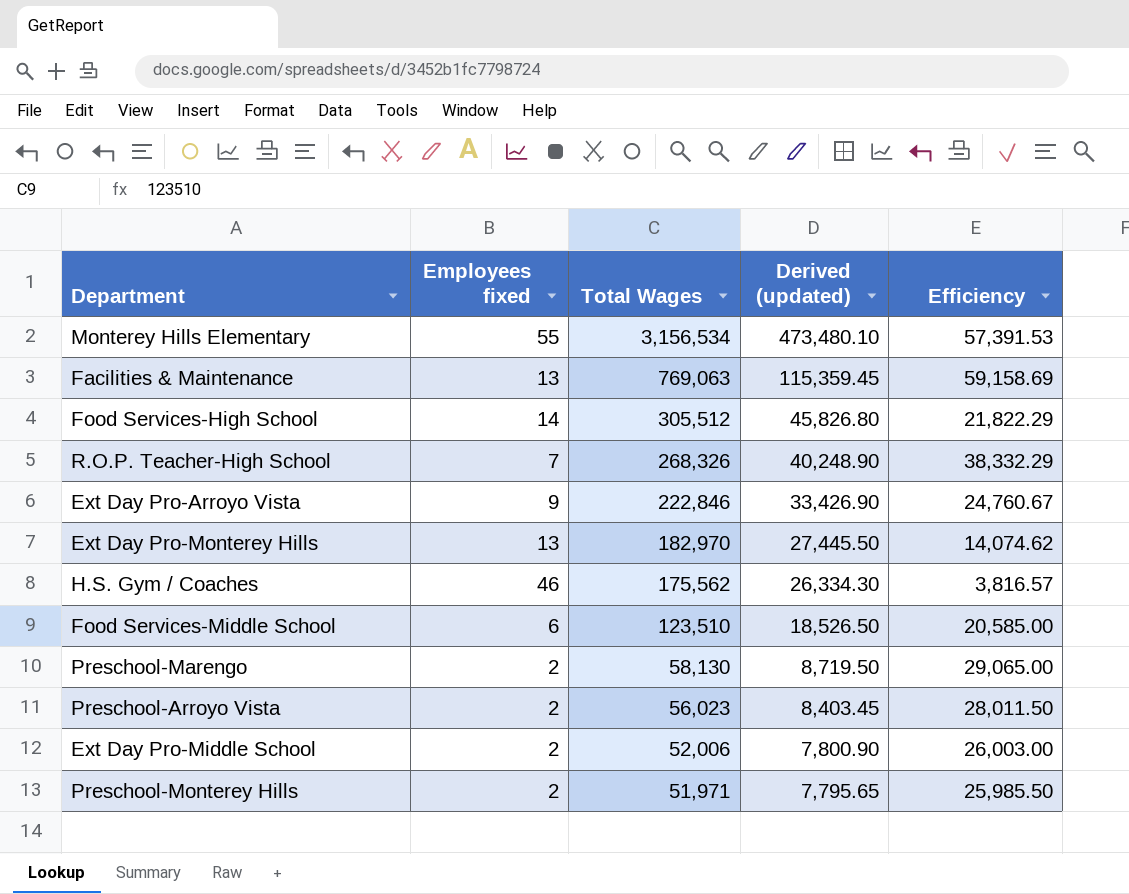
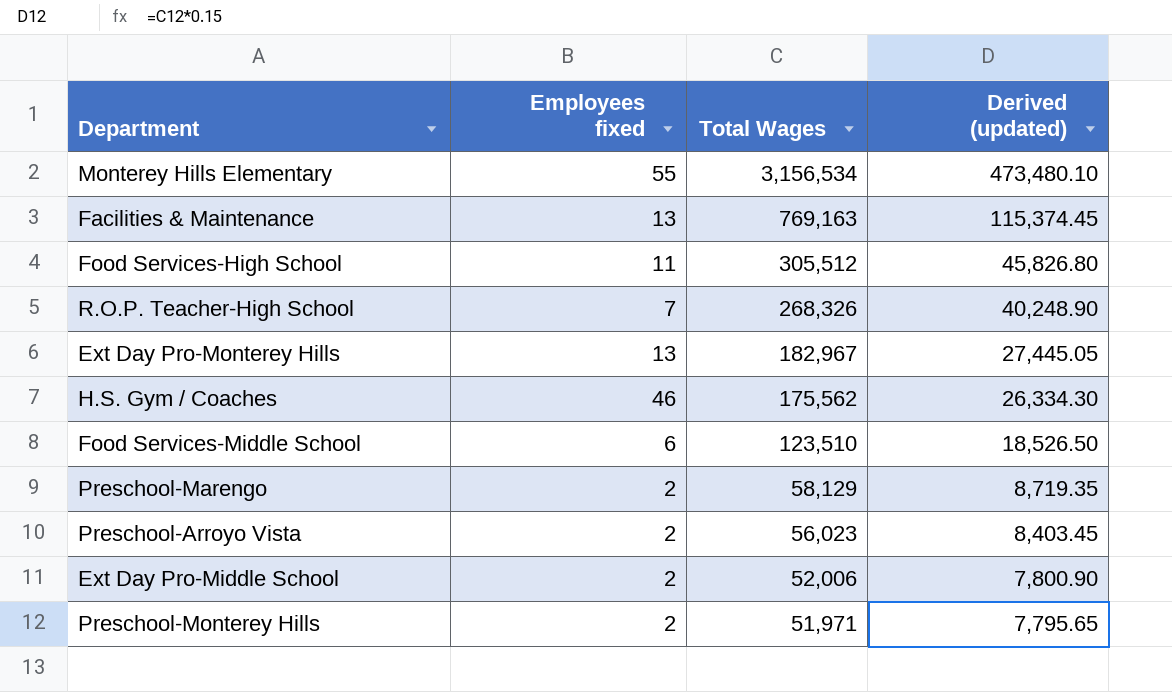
column Efficiency | formula: [Total Wages] / [Employees fixed] -> none
row Ext Day Pro-Arroyo Vista: 9 | 222,846 | 33,426.90 | 24,760.67 -> none
Facilities & Maintenance | Total Wages: 769,063 -> 769,163
Facilities & Maintenance | Derived (updated): 115,359.45 -> 115,374.45
Food Services-High School | Employees fixed: 14 -> 11
Ext Day Pro-Monterey Hills | Total Wages: 182,970 -> 182,967
Ext Day Pro-Monterey Hills | Derived (updated): 27,445.50 -> 27,445.05
Preschool-Marengo | Total Wages: 58,130 -> 58,129
Preschool-Marengo | Derived (updated): 8,719.50 -> 8,719.35

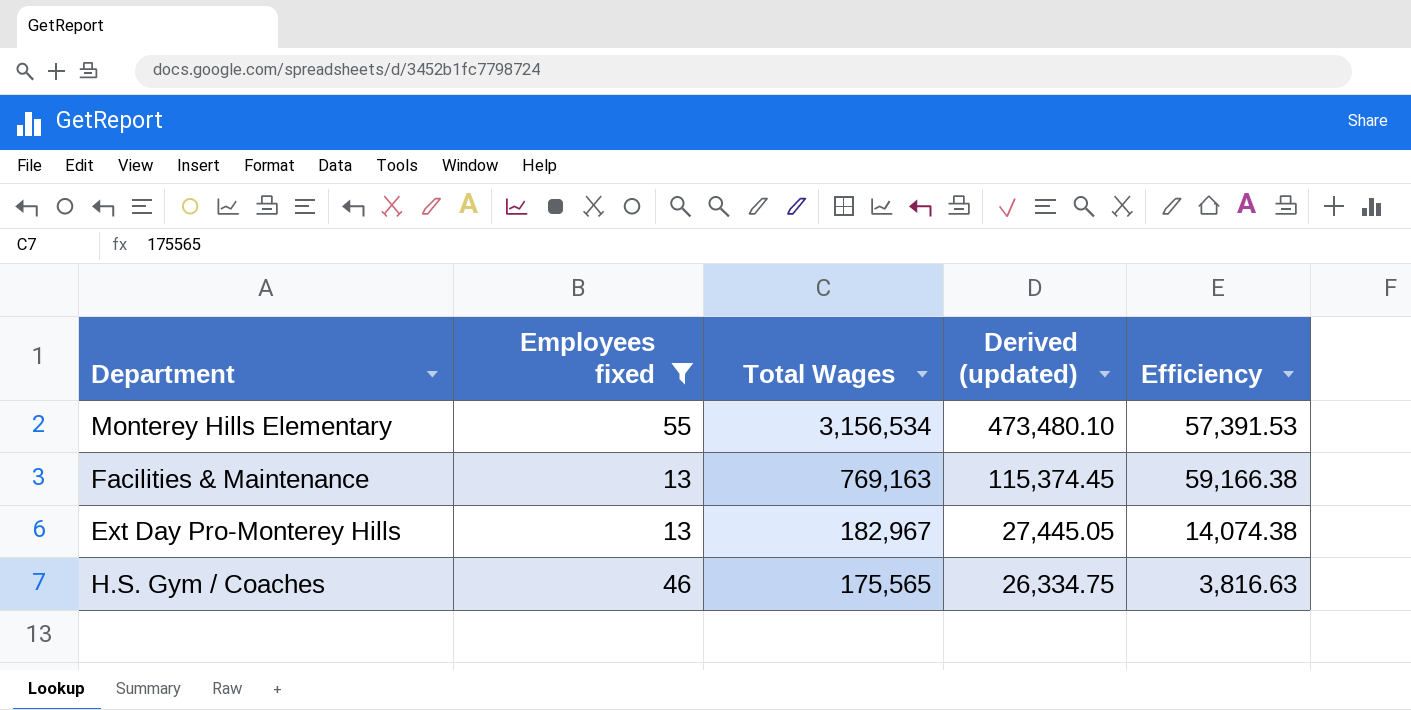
filter: none -> Employees fixed >= 13
column Efficiency | formula: none -> [Total Wages] / [Employees fixed]
H.S. Gym / Coaches | Total Wages: 175,562 -> 175,565
H.S. Gym / Coaches | Derived (updated): 26,334.30 -> 26,334.75

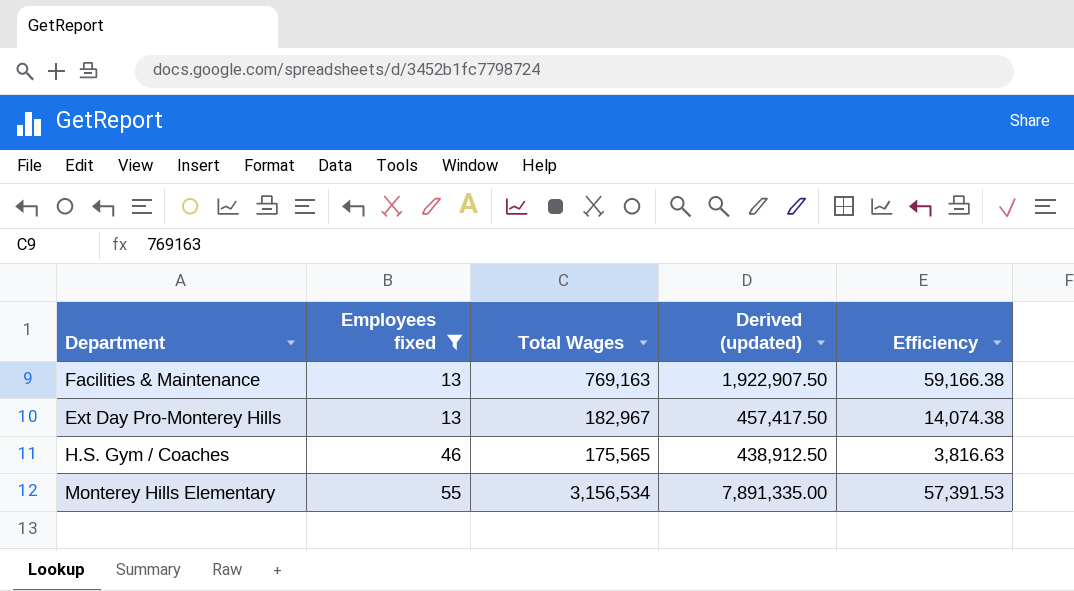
row order: Total Wages descending -> Employees fixed ascending
column Derived (updated) | formula: [Total Wages] * 0.15 -> [Total Wages] * 2.5

